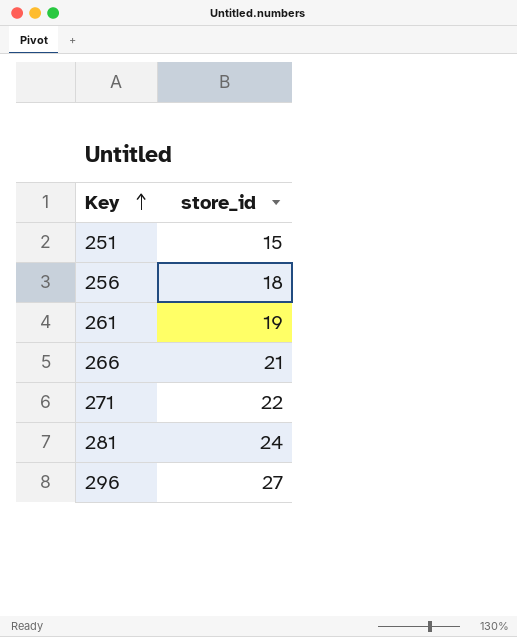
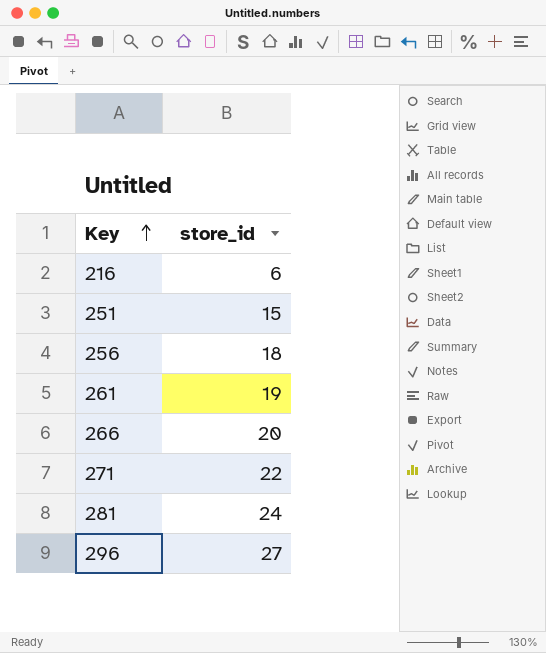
row 216: none -> 6
266 | store_id: 21 -> 20

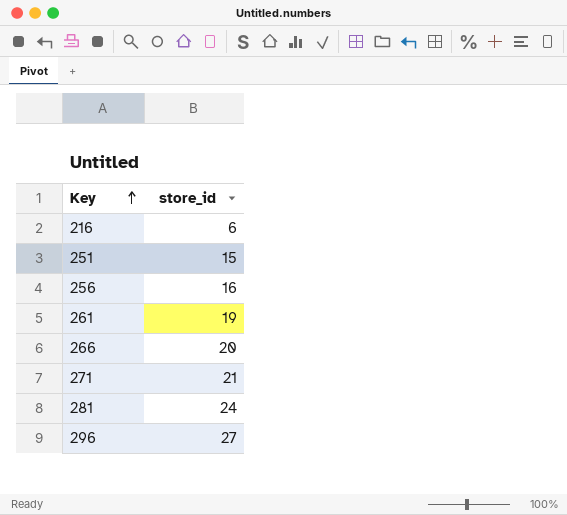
256 | store_id: 18 -> 16
271 | store_id: 22 -> 21

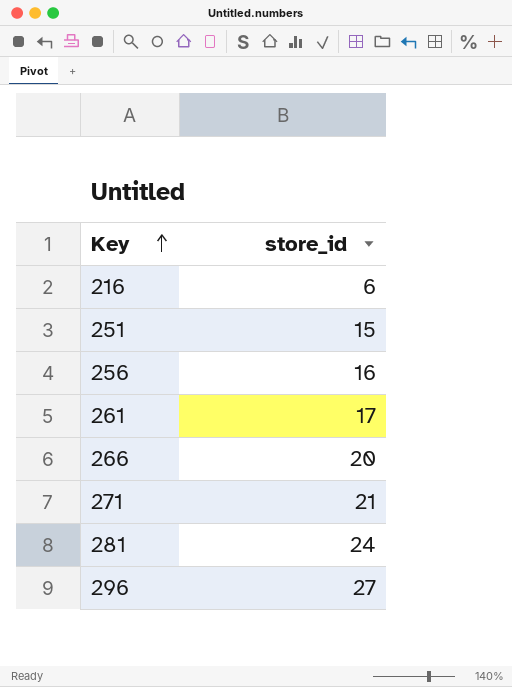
261 | store_id: 19 -> 17

